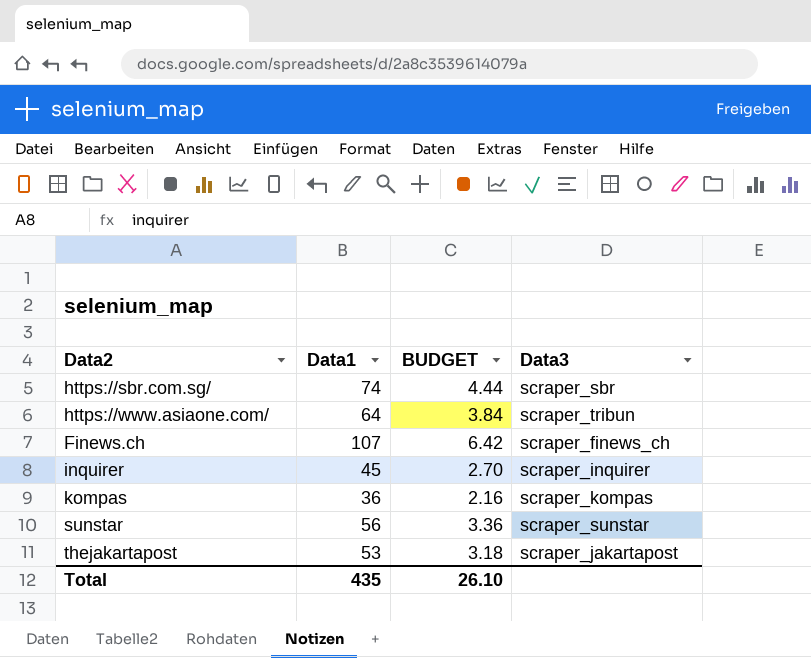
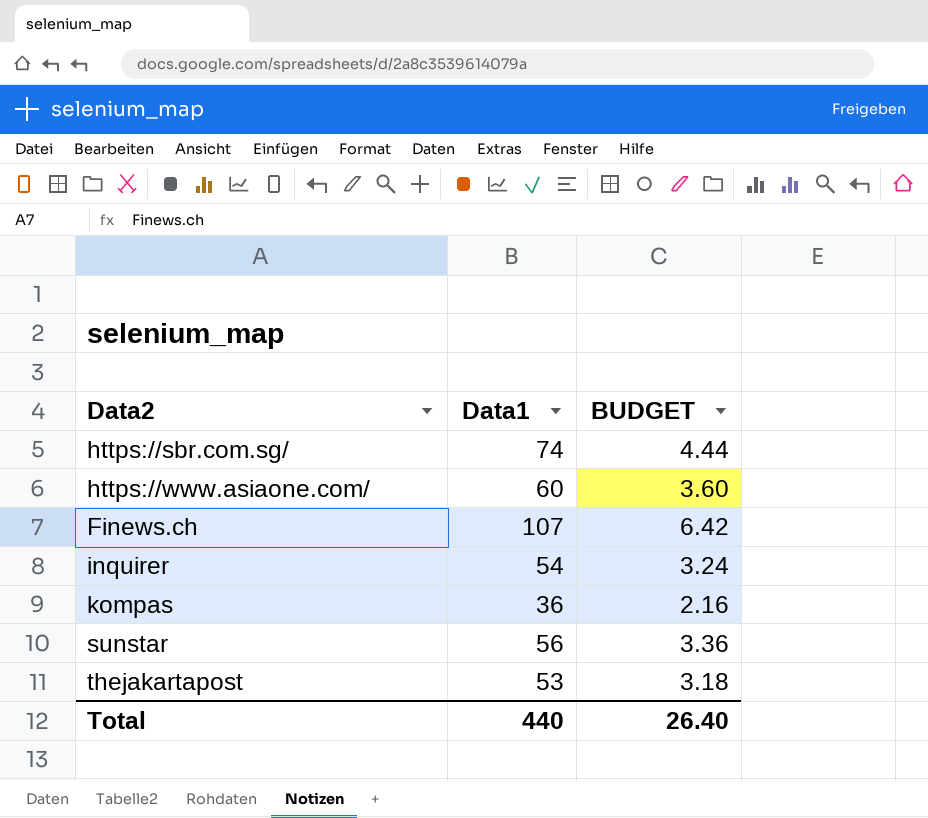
column Data3 | position: 4 -> none
https://www.asiaone.com/ | Data1: 64 -> 60
https://www.asiaone.com/ | BUDGET: 3.84 -> 3.60
inquirer | Data1: 45 -> 54
inquirer | BUDGET: 2.70 -> 3.24
Total | Data1: 435 -> 440
Total | BUDGET: 26.10 -> 26.40

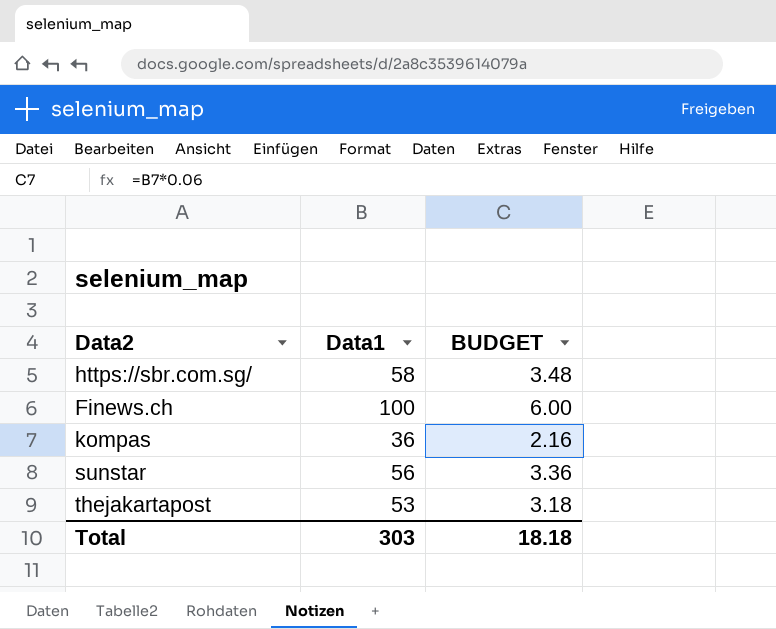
row https://www.asiaone.com/: 60 | 3.60 -> none
row inquirer: 54 | 3.24 -> none
https://sbr.com.sg/ | Data1: 74 -> 58
https://sbr.com.sg/ | BUDGET: 4.44 -> 3.48
Finews.ch | Data1: 107 -> 100
Finews.ch | BUDGET: 6.42 -> 6.00
Total | Data1: 440 -> 303
Total | BUDGET: 26.40 -> 18.18

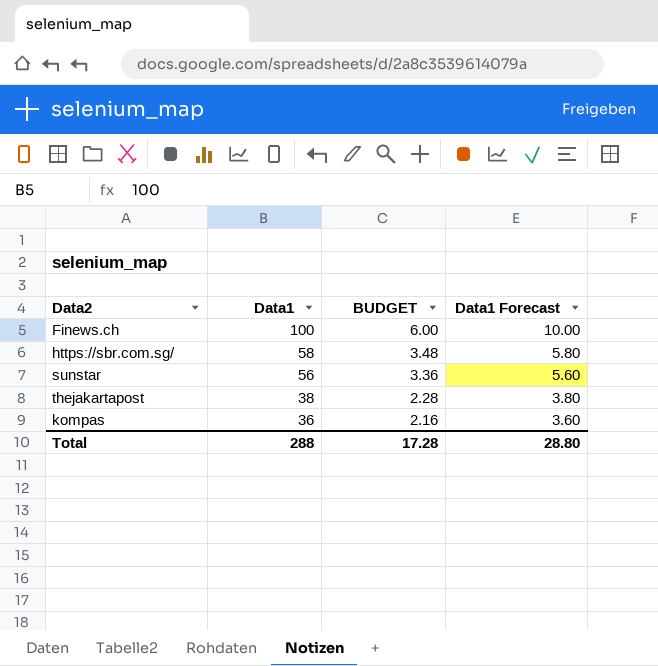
row order: none -> Data1 descending
column Data1 Forecast | formula: none -> [Data1] * 0.1
thejakartapost | Data1: 53 -> 38
thejakartapost | BUDGET: 3.18 -> 2.28
Total | Data1: 303 -> 288
Total | BUDGET: 18.18 -> 17.28

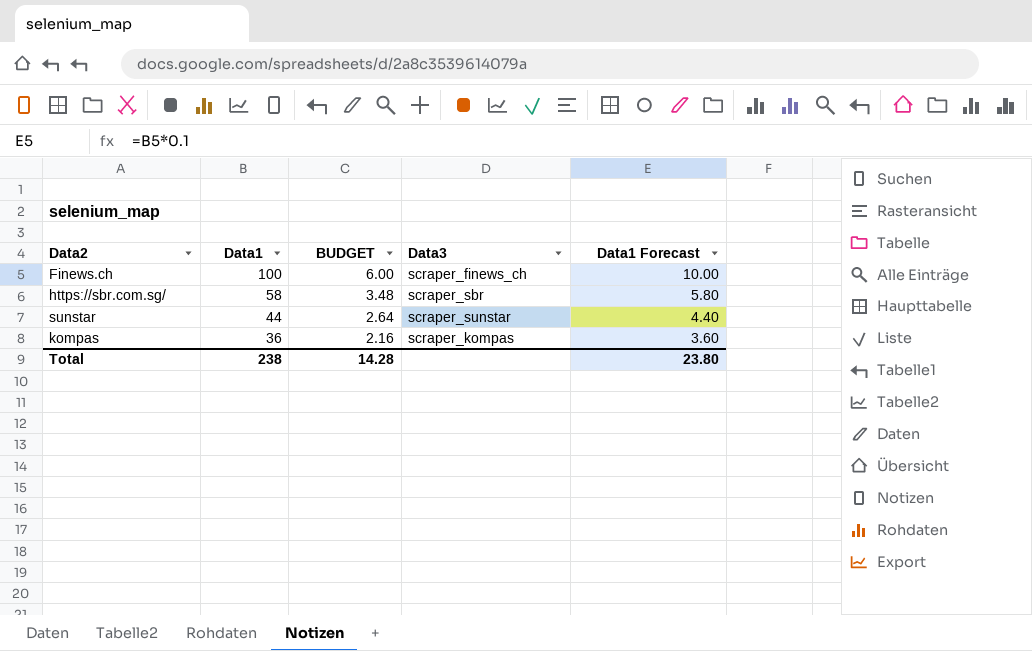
column Data3 | position: none -> 4
row thejakartapost: 38 | 2.28 | 3.80 -> none
sunstar | Data1: 56 -> 44
sunstar | BUDGET: 3.36 -> 2.64
sunstar | Data1 Forecast: 5.60 -> 4.40
Total | Data1: 288 -> 238
Total | BUDGET: 17.28 -> 14.28
Total | Data1 Forecast: 28.80 -> 23.80

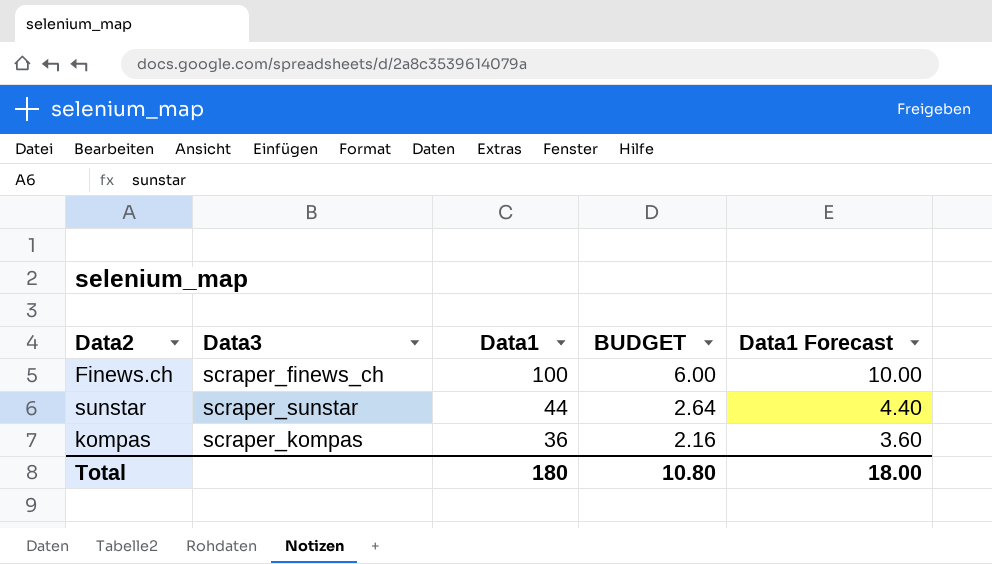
column Data3 | position: 4 -> 2
row https://sbr.com.sg/: 58 | 3.48 | scraper_sbr | 5.80 -> none
Total | Data1: 238 -> 180
Total | BUDGET: 14.28 -> 10.80
Total | Data1 Forecast: 23.80 -> 18.00

